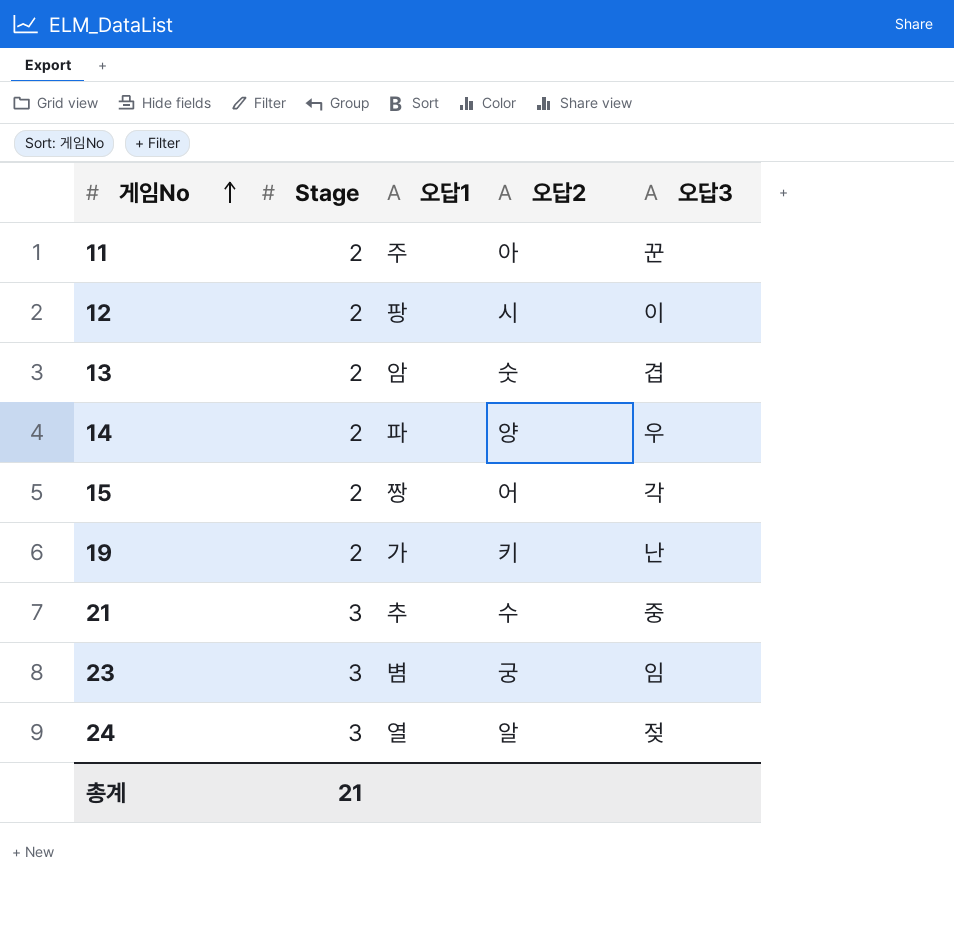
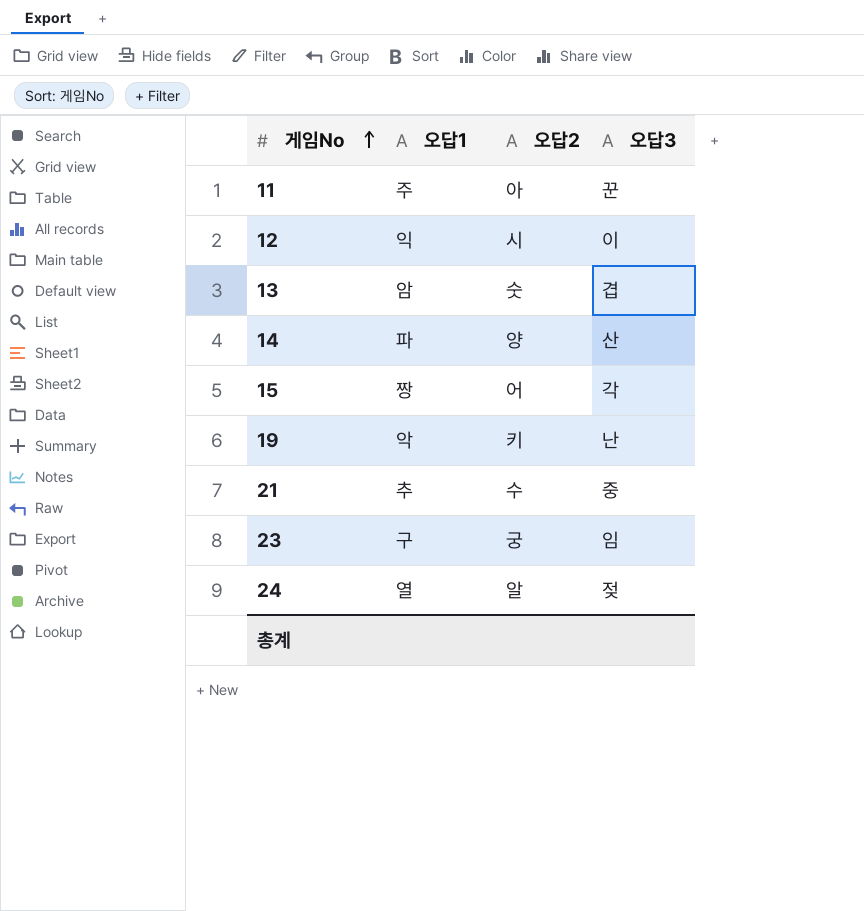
column Stage | position: 2 -> none
12 | 오답1: 팡 -> 익
14 | 오답3: 우 -> 산
19 | 오답1: 가 -> 악
23 | 오답1: 볌 -> 구

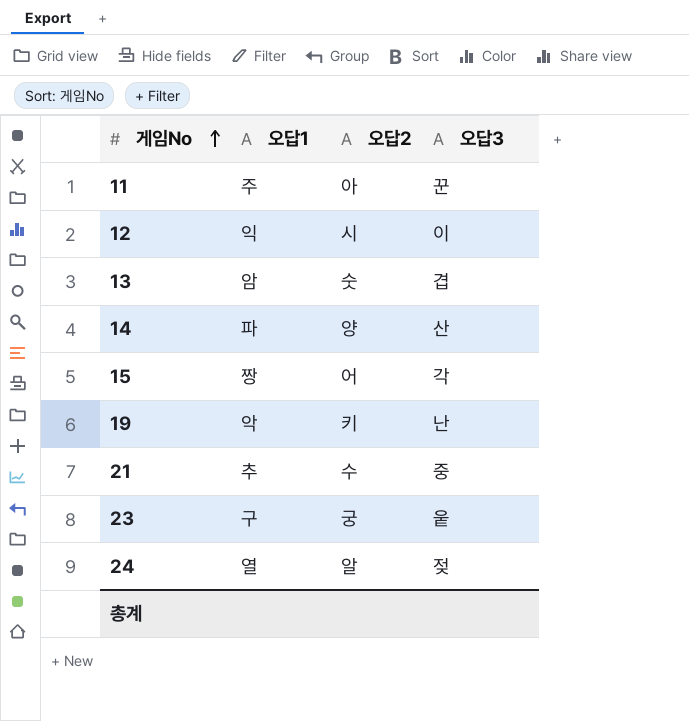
23 | 오답3: 임 -> 웉

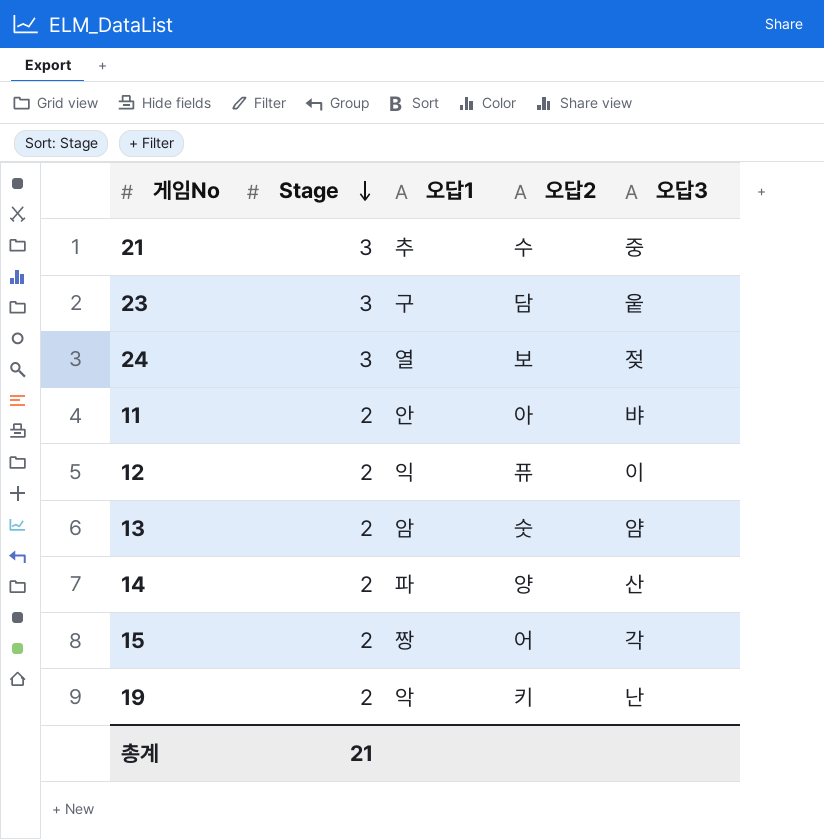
row order: 게임No ascending -> Stage descending
column Stage | position: none -> 2
23 | 오답2: 궁 -> 담
24 | 오답2: 알 -> 보
11 | 오답1: 주 -> 안
11 | 오답3: 꾼 -> 뱌
12 | 오답2: 시 -> 퓨
13 | 오답3: 겹 -> 얌

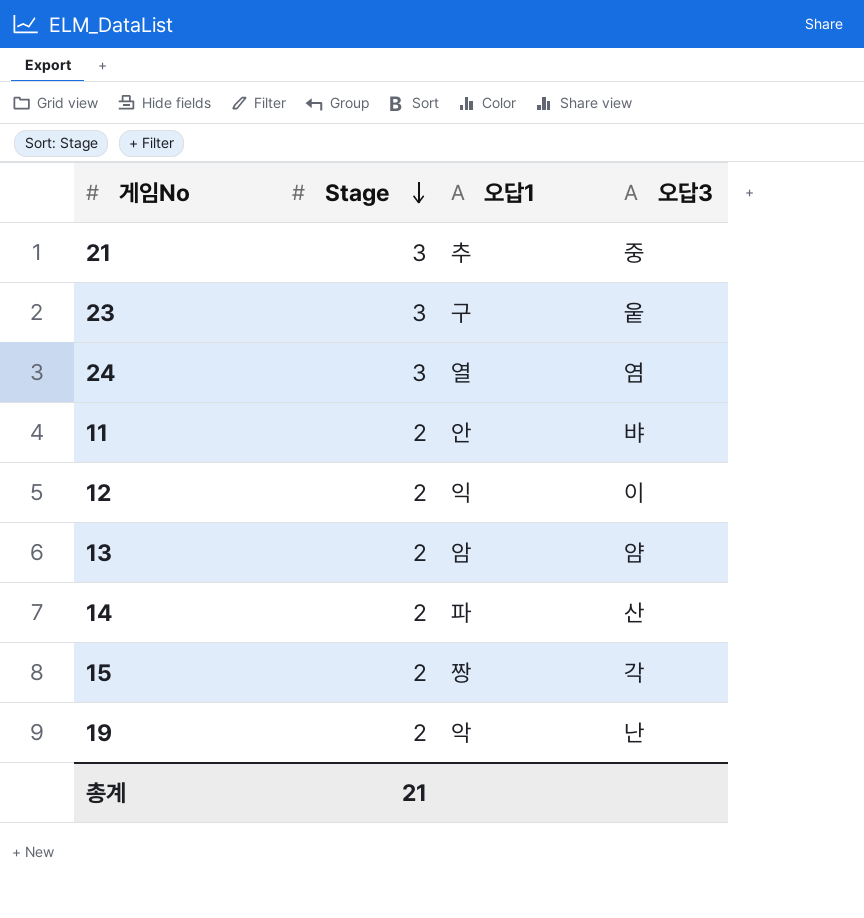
column 오답2 | position: 4 -> none
24 | 오답3: 젖 -> 염

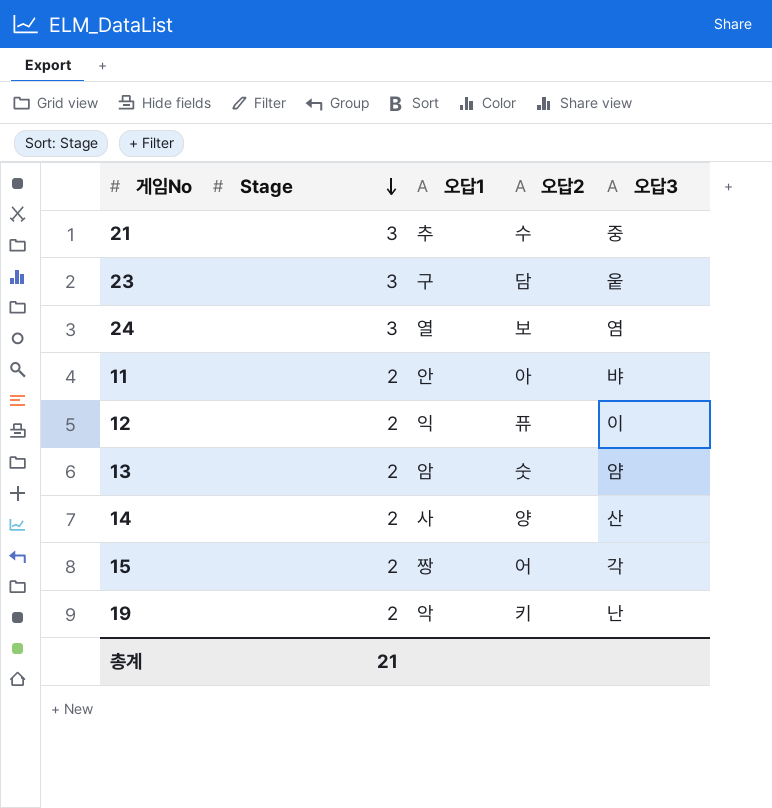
column 오답2 | position: none -> 4
14 | 오답1: 파 -> 사

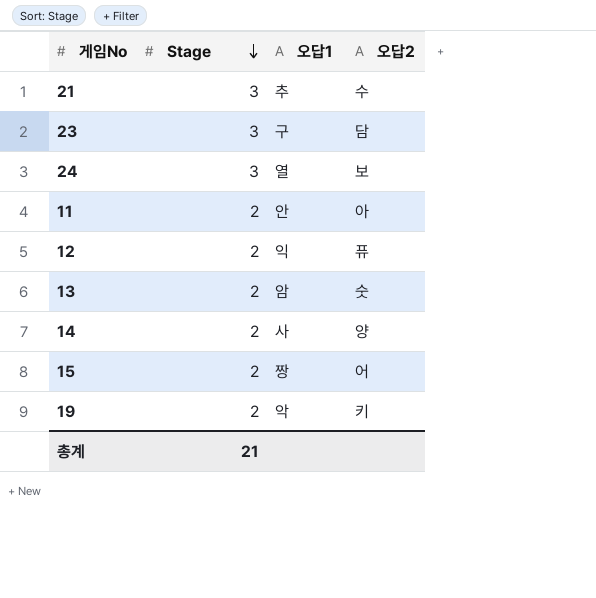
column 오답3 | position: 5 -> none

